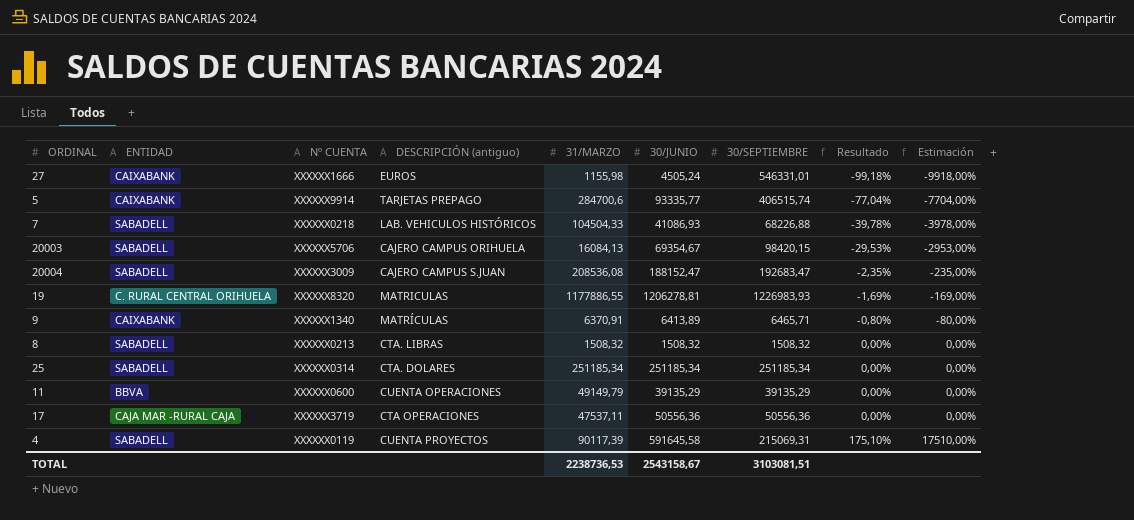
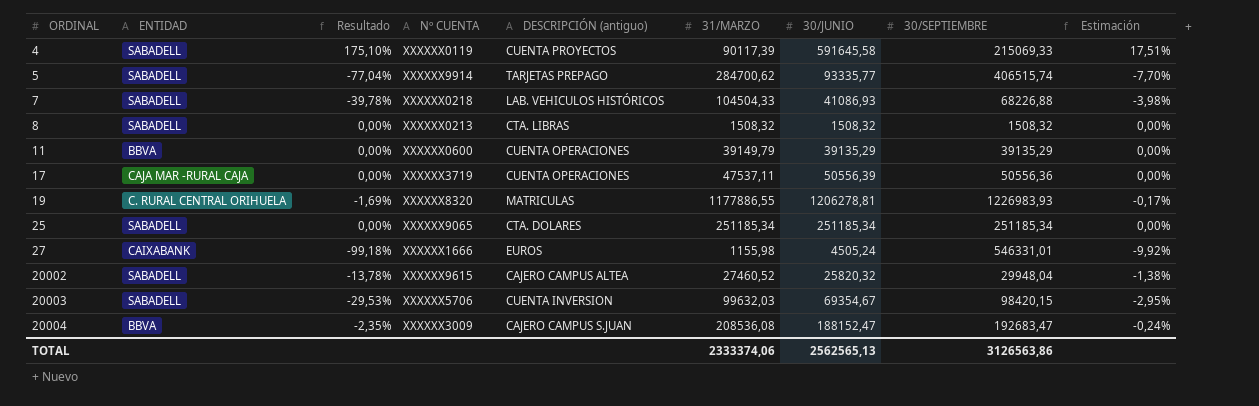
row order: Resultado ascending -> ORDINAL ascending
column Resultado | position: 8 -> 3
column Estimación | formula: [Resultado] * 100 -> [Resultado] * 0,1
row 9: CAIXABANK | XXXXXX1340 | MATRÍCULAS | 6370,91 | 6413,89 | 6465,71 | -0,80% | -80,00% -> none
4 | 30/SEPTIEMBRE: 215069,31 -> 215069,33
5 | ENTIDAD: CAIXABANK -> SABADELL
5 | 31/MARZO: 284700,6 -> 284700,62
11 | 31/MARZO: 49149,79 -> 39149,79
17 | DESCRIPCIÓN (antiguo): CTA OPERACIONES -> CUENTA OPERACIONES
17 | 30/JUNIO: 50556,36 -> 50556,39
25 | Nº CUENTA: XXXXXX0314 -> XXXXXX9065
row 20002: none -> SABADELL | -13,78% | XXXXXX9615 | CAJERO CAMPUS ALTEA | 27460,52 | 25820,32 | 29948,04 | -1,38%
20003 | DESCRIPCIÓN (antiguo): CAJERO CAMPUS ORIHUELA -> CUENTA INVERSION
20003 | 31/MARZO: 16084,13 -> 99632,03
20004 | ENTIDAD: SABADELL -> BBVA
TOTAL | 31/MARZO: 2238736,53 -> 2333374,06
TOTAL | 30/JUNIO: 2543158,67 -> 2562565,13
TOTAL | 30/SEPTIEMBRE: 3103081,51 -> 3126563,86

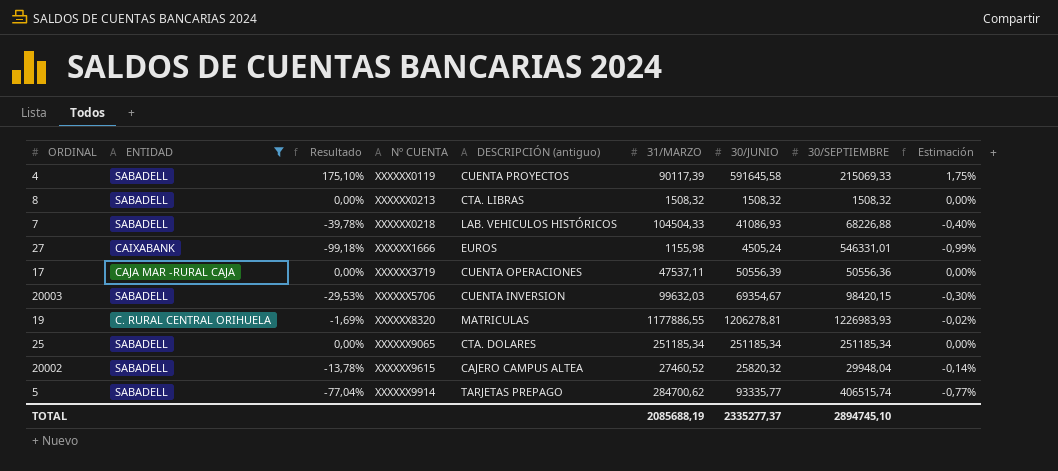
filter: none -> ENTIDAD != BBVA
row order: ORDINAL ascending -> Nº CUENTA ascending
column Estimación | formula: [Resultado] * 0,1 -> [Resultado] * 0,01
TOTAL | 31/MARZO: 2333374,06 -> 2085688,19
TOTAL | 30/JUNIO: 2562565,13 -> 2335277,37
TOTAL | 30/SEPTIEMBRE: 3126563,86 -> 2894745,10

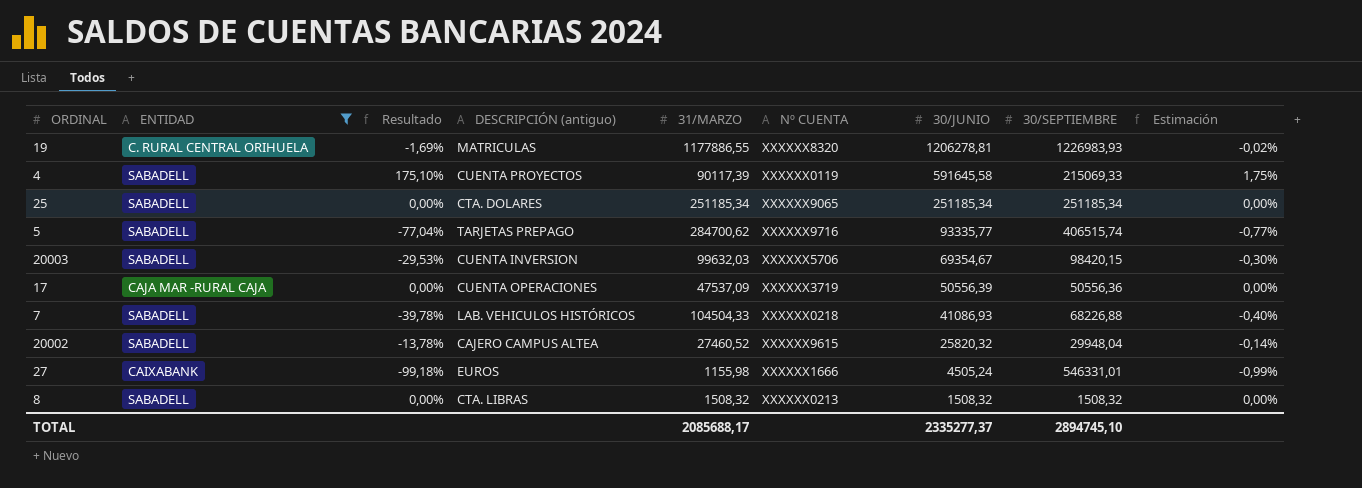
row order: Nº CUENTA ascending -> 30/JUNIO descending
column Nº CUENTA | position: 4 -> 6
5 | Nº CUENTA: XXXXXX9914 -> XXXXXX9716
17 | 31/MARZO: 47537,11 -> 47537,09
TOTAL | 31/MARZO: 2085688,19 -> 2085688,17

